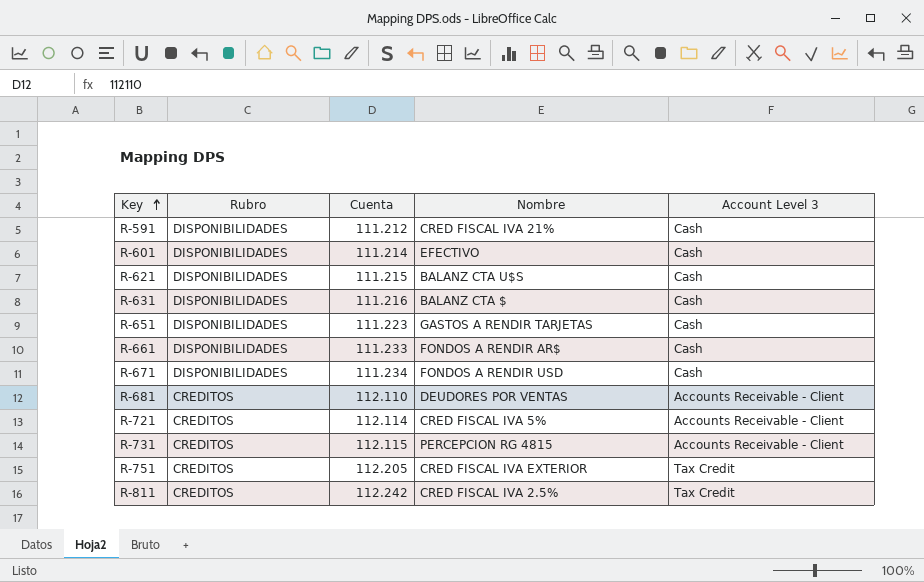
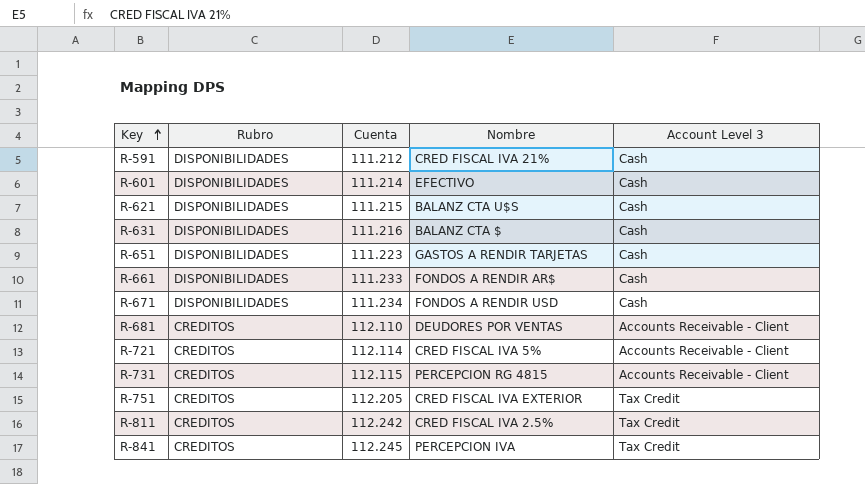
row R-841: none -> CREDITOS | 112.245 | PERCEPCION IVA | Tax Credit

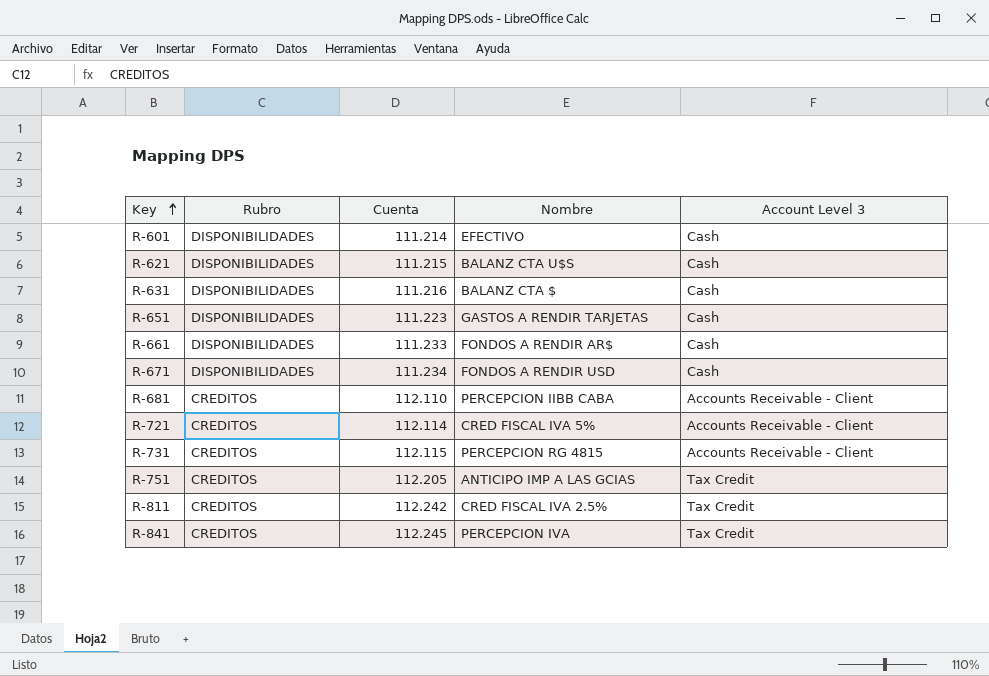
row R-591: DISPONIBILIDADES | 111.212 | CRED FISCAL IVA 21% | Cash -> none
R-681 | Nombre: DEUDORES POR VENTAS -> PERCEPCION IIBB CABA
R-751 | Nombre: CRED FISCAL IVA EXTERIOR -> ANTICIPO IMP A LAS GCIAS

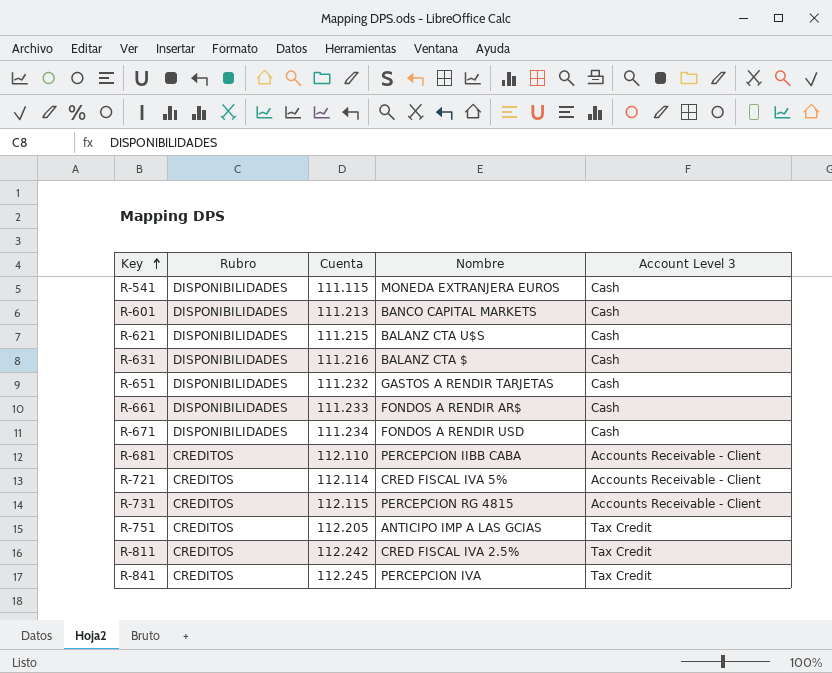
row R-541: none -> DISPONIBILIDADES | 111.115 | MONEDA EXTRANJERA EUROS | Cash
R-601 | Cuenta: 111.214 -> 111.213
R-601 | Nombre: EFECTIVO -> BANCO CAPITAL MARKETS
R-651 | Cuenta: 111.223 -> 111.232

